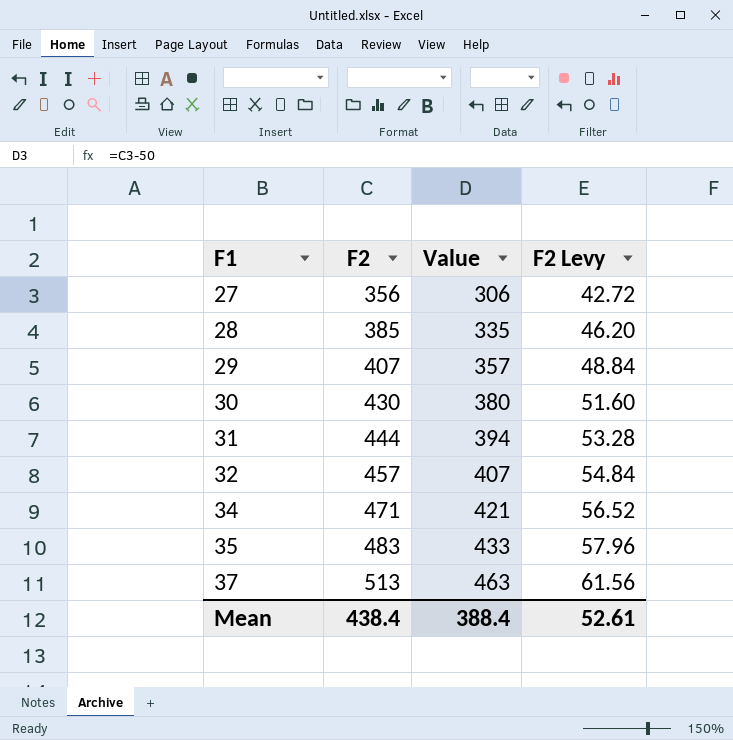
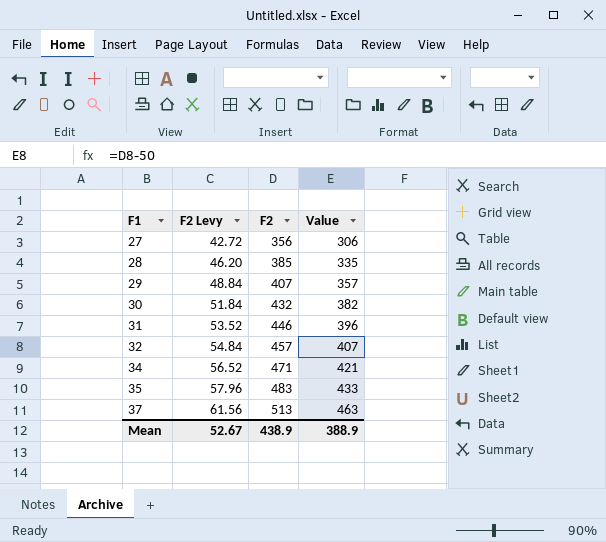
column F2 Levy | position: 4 -> 2
30 | F2 Levy: 51.60 -> 51.84
30 | F2: 430 -> 432
30 | Value: 380 -> 382
31 | F2 Levy: 53.28 -> 53.52
31 | F2: 444 -> 446
31 | Value: 394 -> 396
Mean | F2 Levy: 52.61 -> 52.67
Mean | F2: 438.4 -> 438.9
Mean | Value: 388.4 -> 388.9

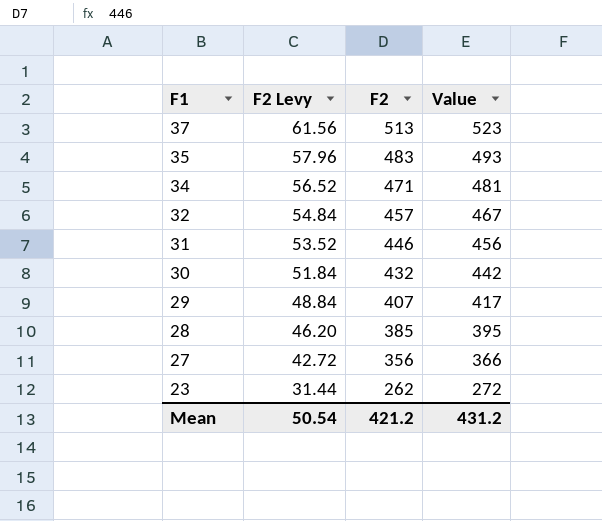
row order: F1 ascending -> F1 descending
column Value | formula: [F2] - 50 -> [F2] + 10
row 23: none -> 31.44 | 262 | 272
Mean | F2 Levy: 52.67 -> 50.54
Mean | F2: 438.9 -> 421.2
Mean | Value: 388.9 -> 431.2

